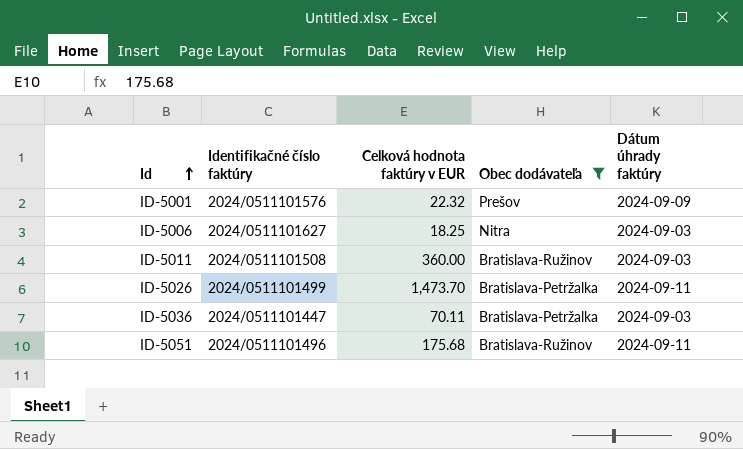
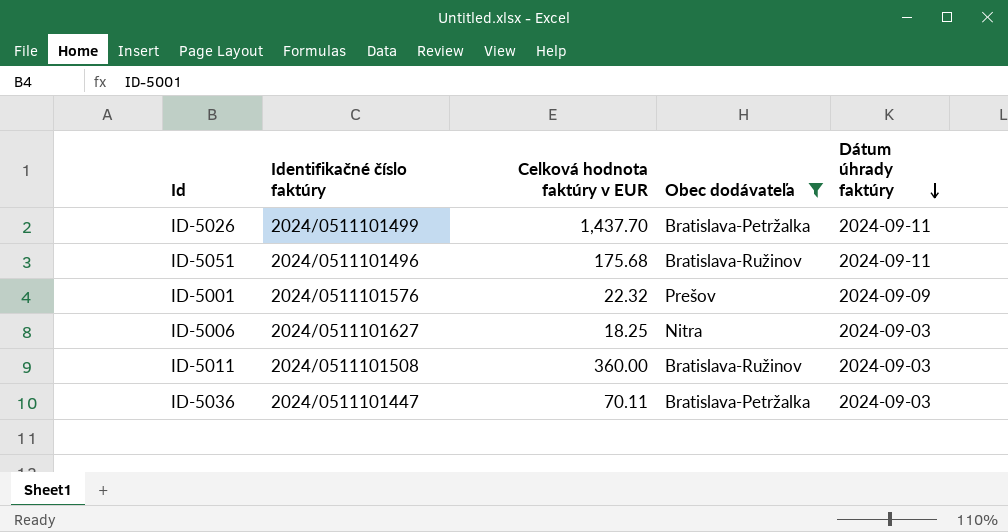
row order: Id ascending -> Dátum úhrady faktúry descending
ID-5026 | Celková hodnota faktúry v EUR: 1,473.70 -> 1,437.70

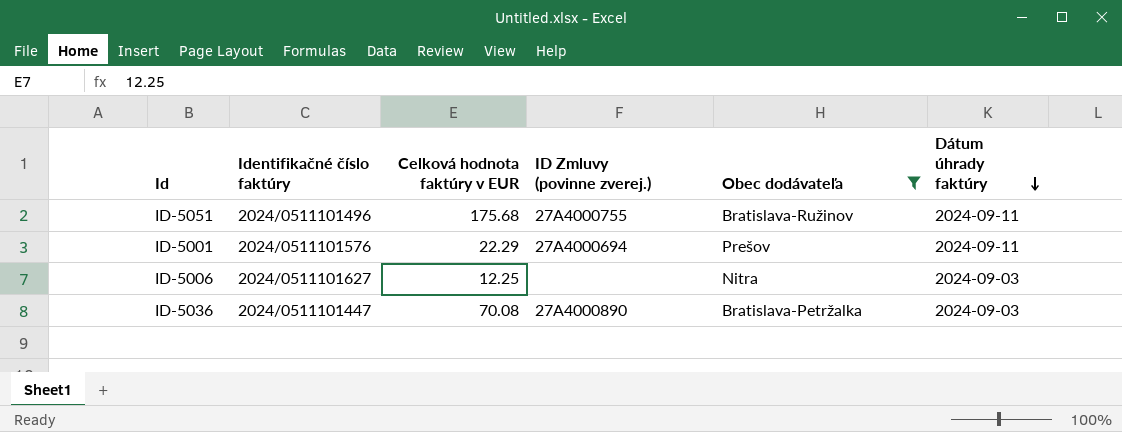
column ID Zmluvy (povinne zverej.) | position: none -> 4
row ID-5026: 2024/0511101499 | 1,437.70 | Bratislava-Petržalka | 2024-09-11 -> none
row ID-5011: 2024/0511101508 | 360.00 | Bratislava-Ružinov | 2024-09-03 -> none
ID-5001 | Celková hodnota faktúry v EUR: 22.32 -> 22.29
ID-5001 | Dátum úhrady faktúry: 2024-09-09 -> 2024-09-11
ID-5006 | Celková hodnota faktúry v EUR: 18.25 -> 12.25
ID-5036 | Celková hodnota faktúry v EUR: 70.11 -> 70.08

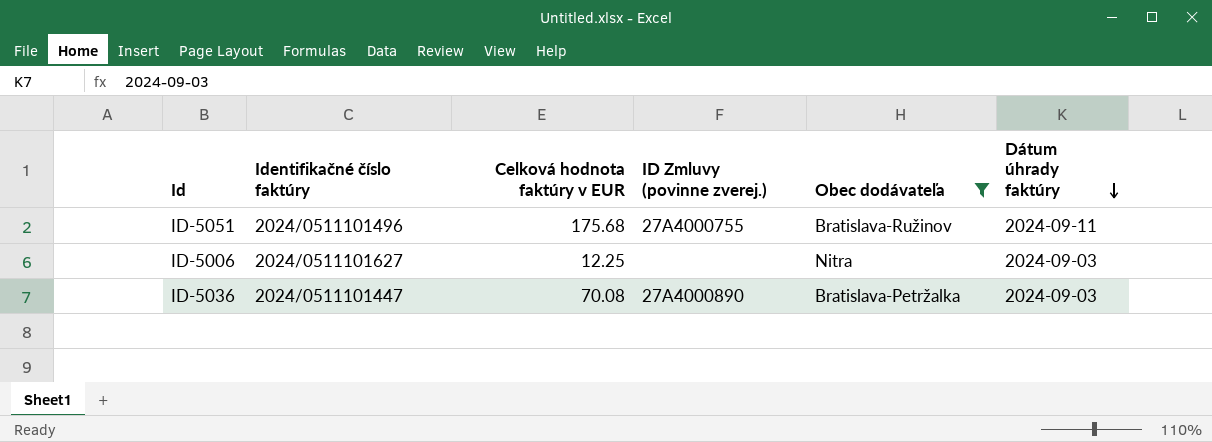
row ID-5001: 2024/0511101576 | 22.29 | 27A4000694 | Prešov | 2024-09-11 -> none

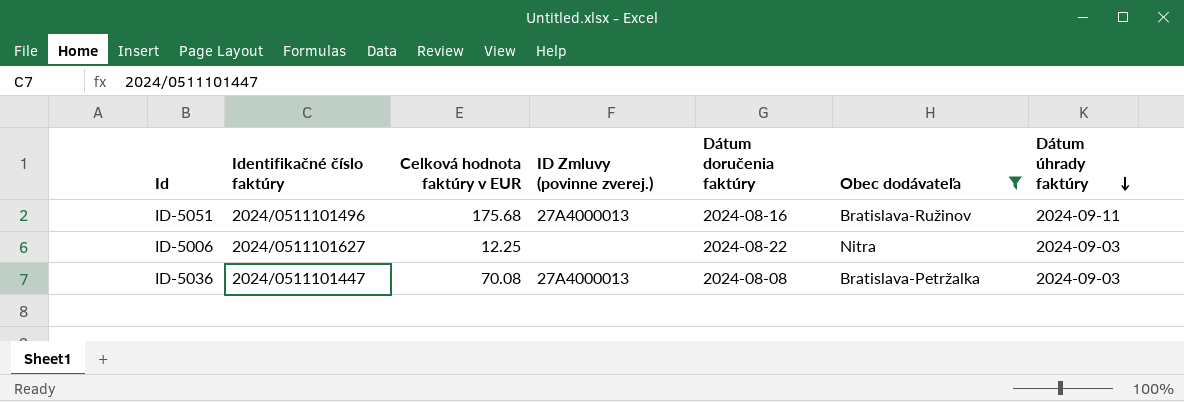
column Dátum doručenia faktúry | position: none -> 5
ID-5051 | ID Zmluvy (povinne zverej.): 27A4000755 -> 27A4000013
ID-5036 | ID Zmluvy (povinne zverej.): 27A4000890 -> 27A4000013

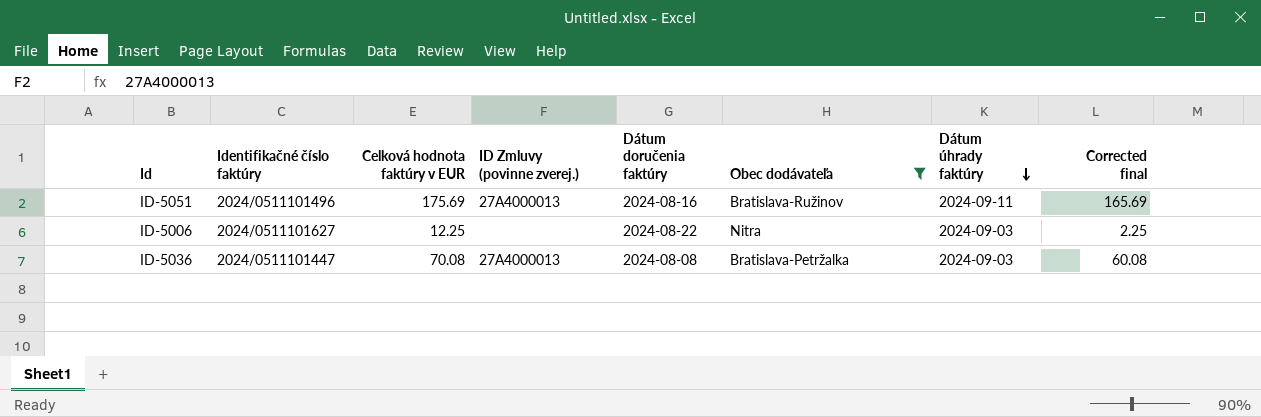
column Corrected final | formula: none -> [Celková hodnota faktúry v EUR] - 10
ID-5051 | Celková hodnota faktúry v EUR: 175.68 -> 175.69

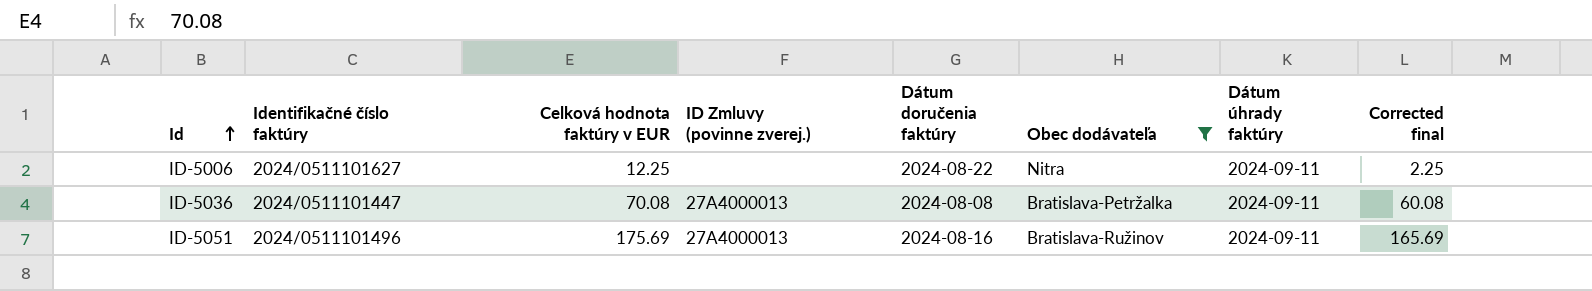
row order: Dátum úhrady faktúry descending -> Id ascending
ID-5006 | Dátum úhrady faktúry: 2024-09-03 -> 2024-09-11
ID-5036 | Dátum úhrady faktúry: 2024-09-03 -> 2024-09-11

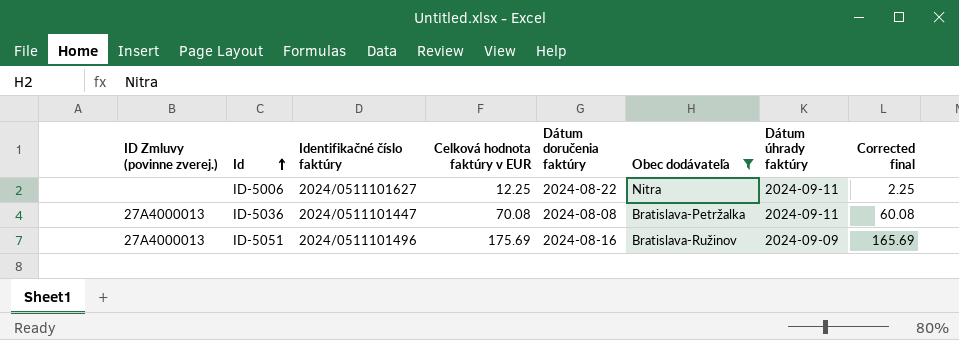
column ID Zmluvy (povinne zverej.) | position: 4 -> 1
ID-5051 | Dátum úhrady faktúry: 2024-09-11 -> 2024-09-09

